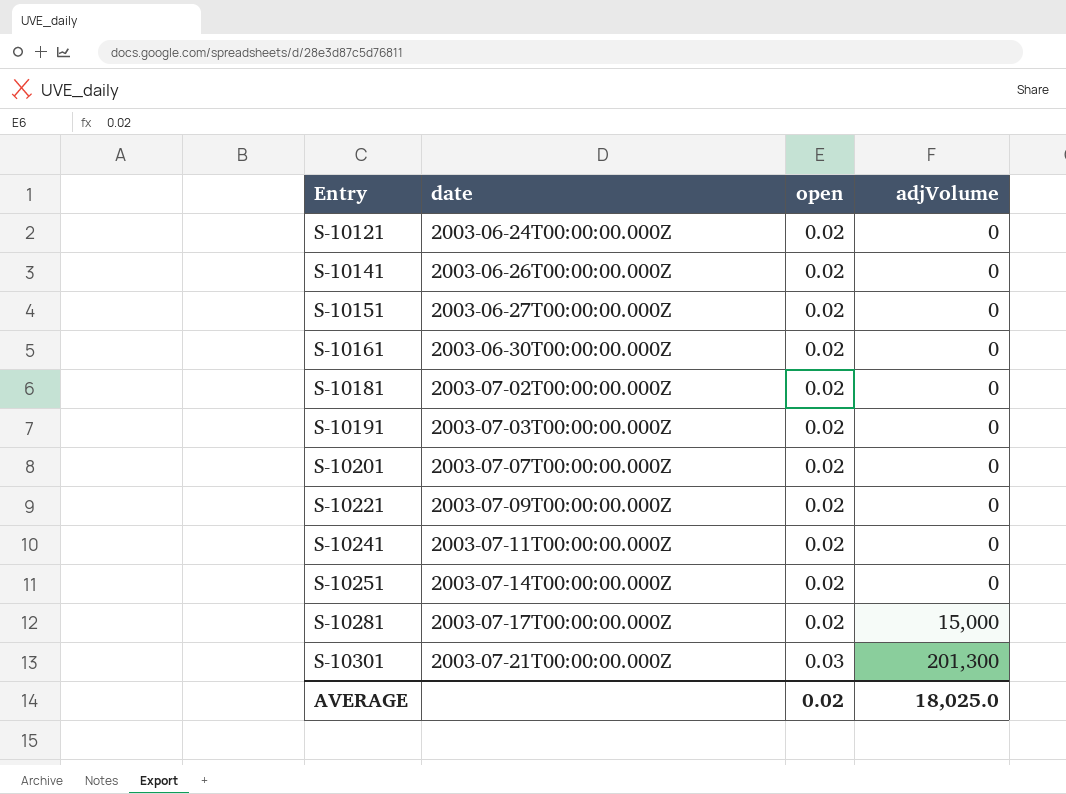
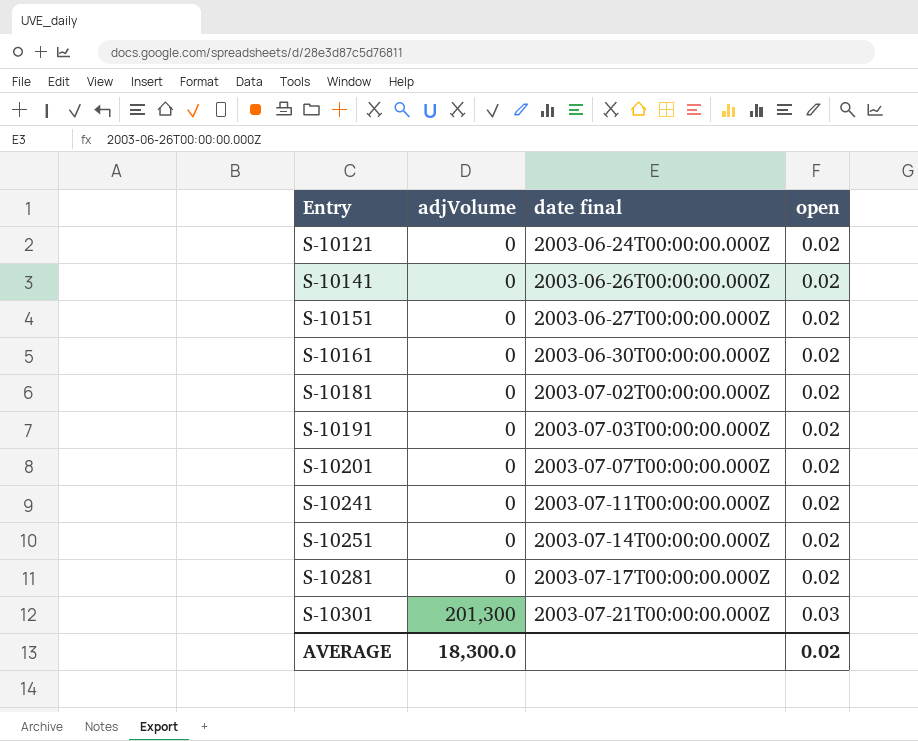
column adjVolume | position: 4 -> 2
column name: date -> date final
row S-10221: 2003-07-09T00:00:00.000Z | 0.02 | 0 -> none
S-10281 | adjVolume: 15,000 -> 0
AVERAGE | adjVolume: 18,025.0 -> 18,300.0

